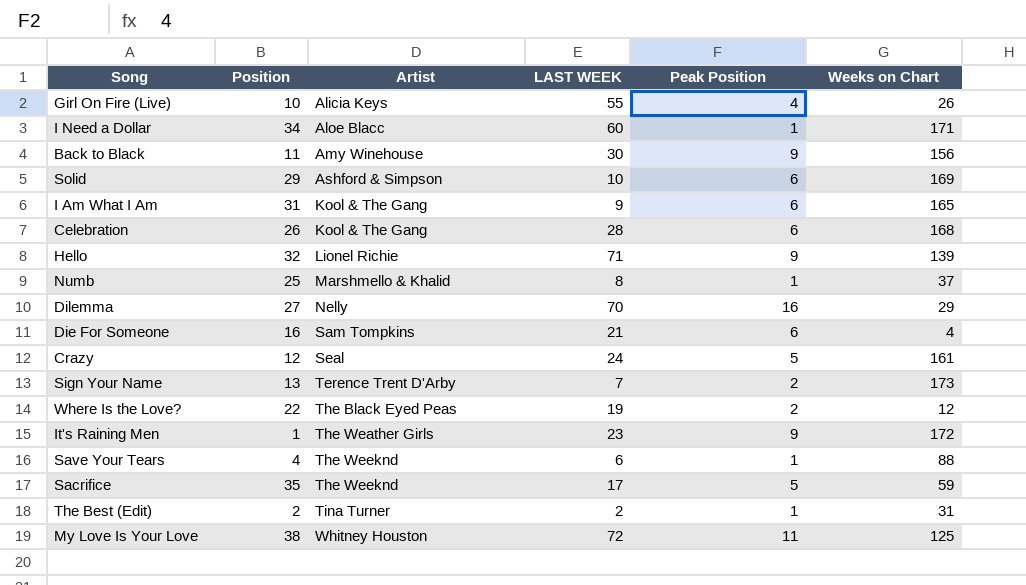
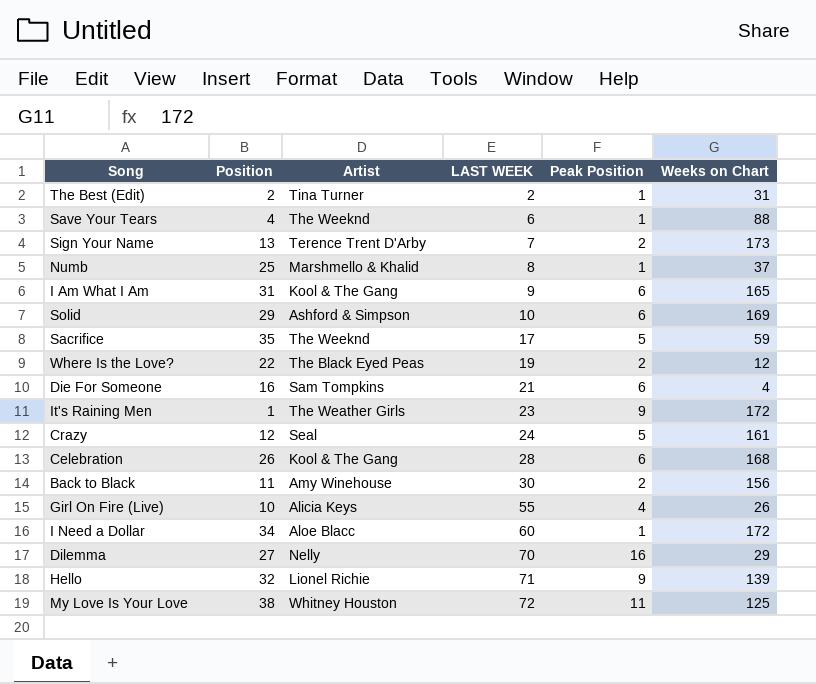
row order: Artist ascending -> LAST WEEK ascending
Back to Black | Peak Position: 9 -> 2
I Need a Dollar | Weeks on Chart: 171 -> 172

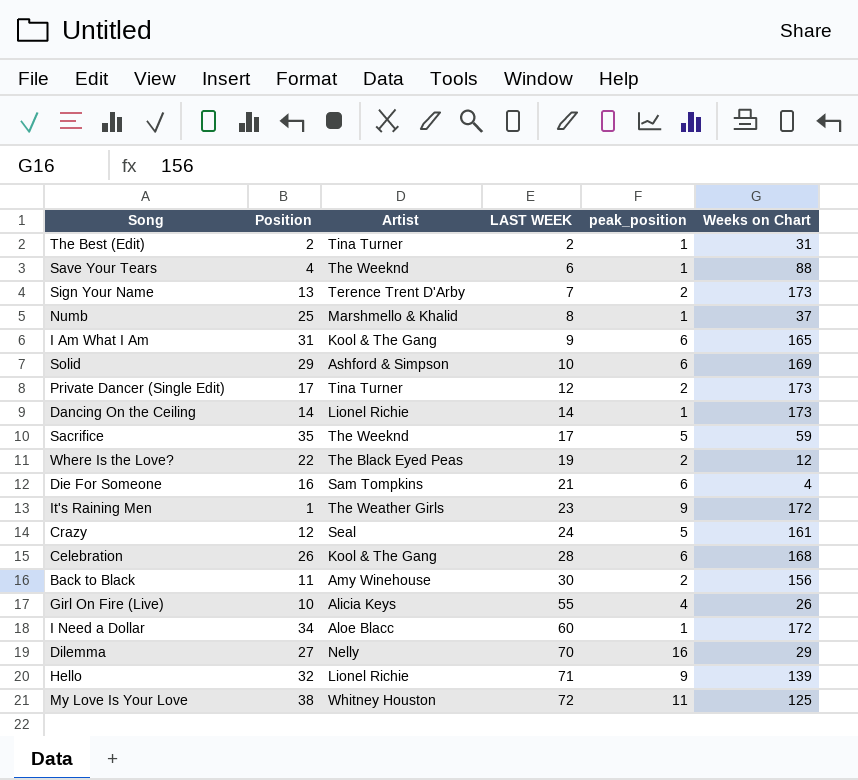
column name: Peak Position -> peak_position
row Private Dancer (Single Edit): none -> 17 | Tina Turner | 12 | 2 | 173
row Dancing On the Ceiling: none -> 14 | Lionel Richie | 14 | 1 | 173

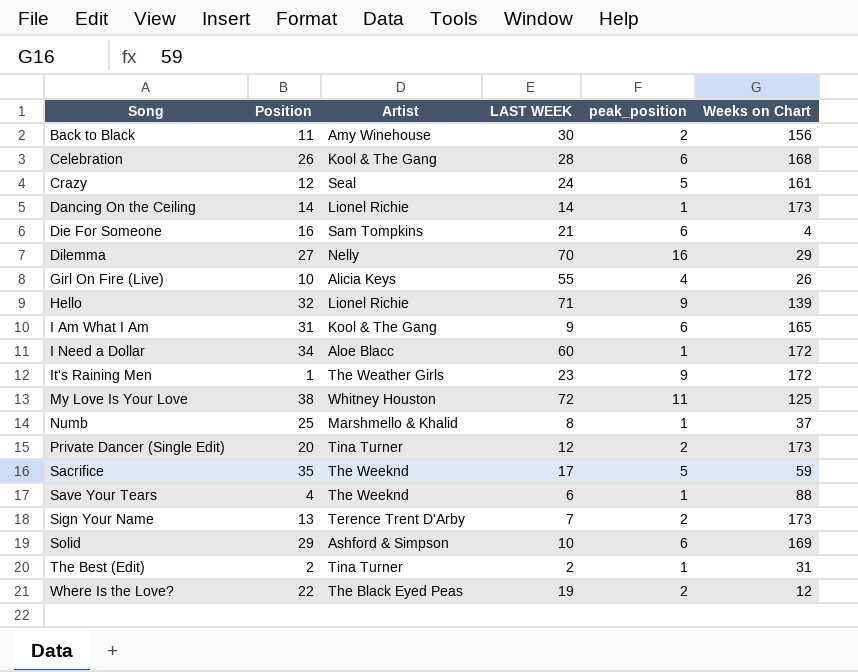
row order: LAST WEEK ascending -> Song ascending
Private Dancer (Single Edit) | Position: 17 -> 20

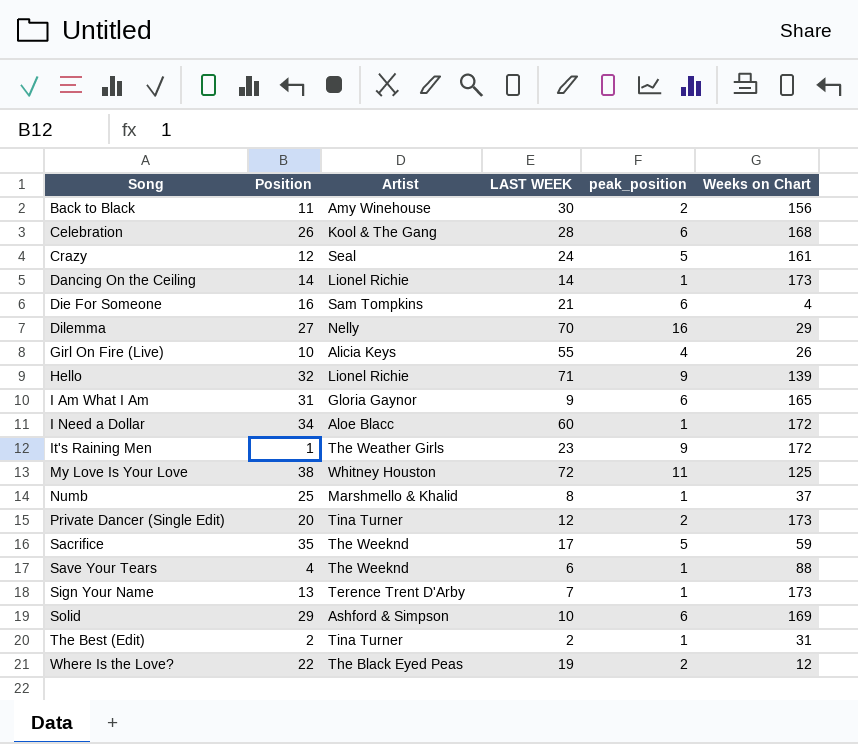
I Am What I Am | Artist: Kool & The Gang -> Gloria Gaynor
Sign Your Name | peak_position: 2 -> 1

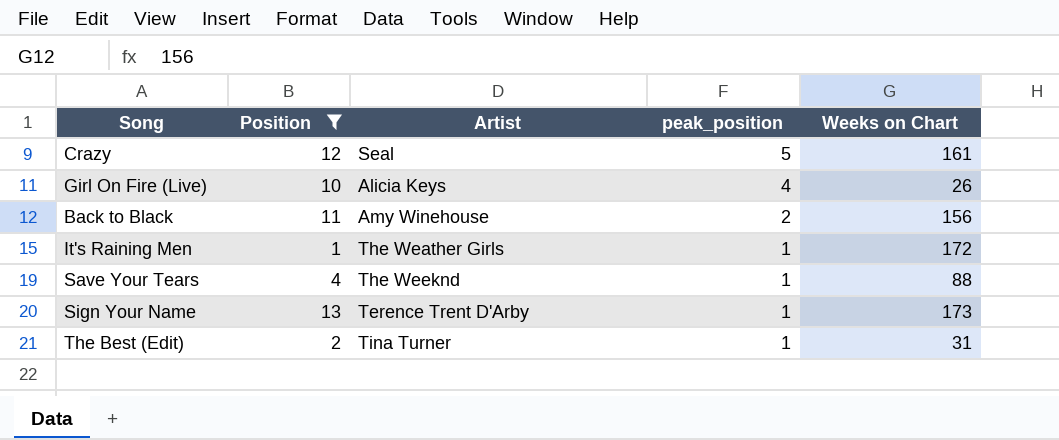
filter: none -> Position <= 13
row order: Song ascending -> peak_position descending
column LAST WEEK | position: 4 -> none
It's Raining Men | peak_position: 9 -> 1

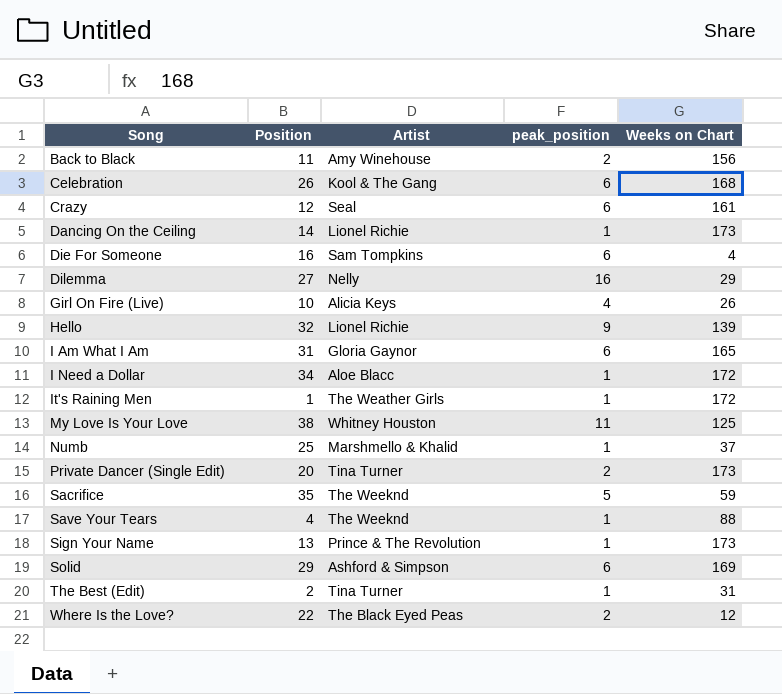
filter: Position <= 13 -> none
row order: peak_position descending -> Song ascending
Crazy | peak_position: 5 -> 6
Sign Your Name | Artist: Terence Trent D'Arby -> Prince & The Revolution

